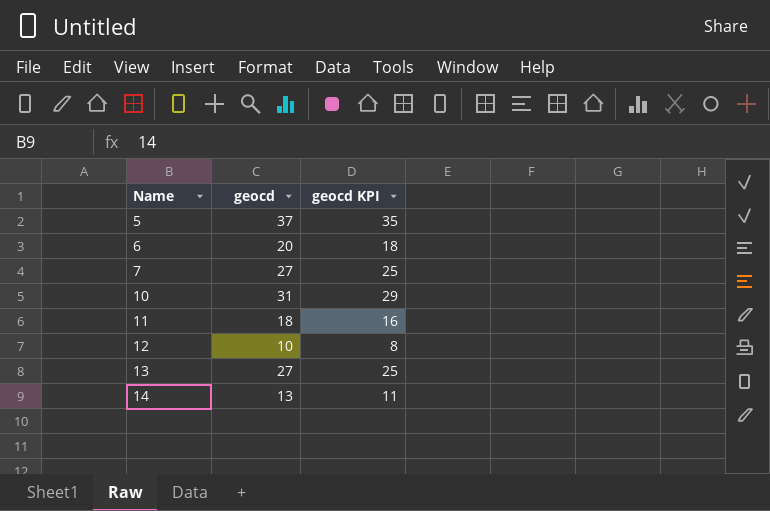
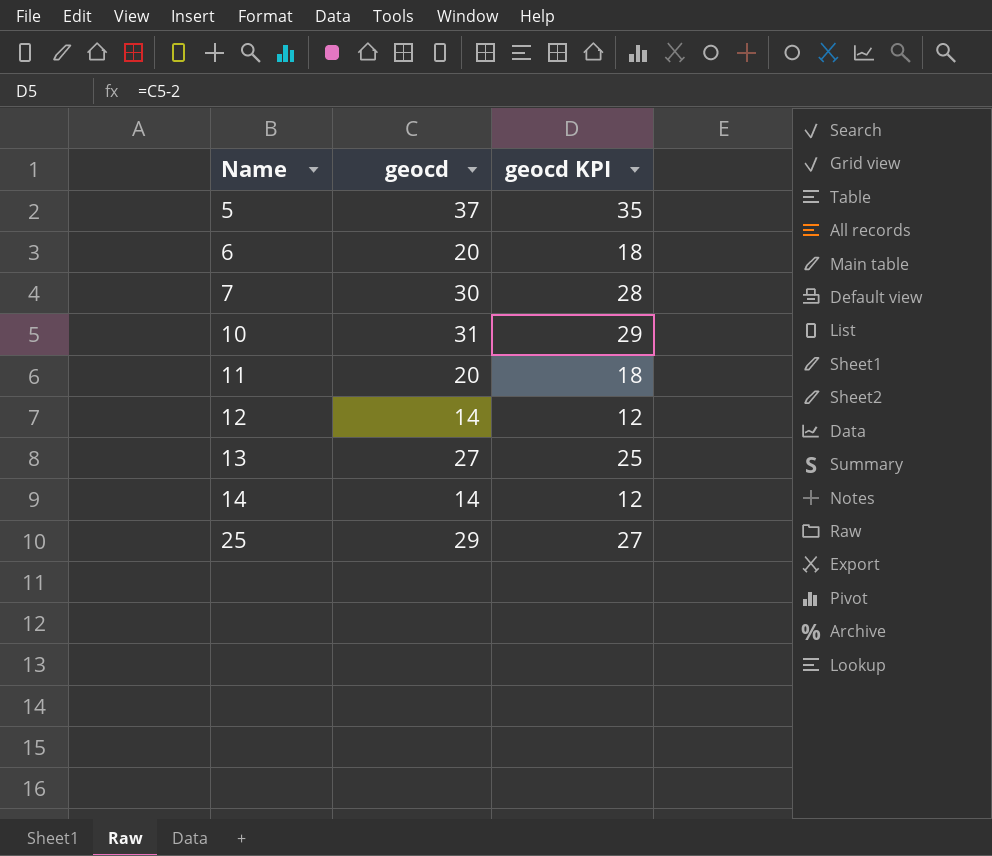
7 | geocd: 27 -> 30
7 | geocd KPI: 25 -> 28
11 | geocd: 18 -> 20
11 | geocd KPI: 16 -> 18
12 | geocd: 10 -> 14
12 | geocd KPI: 8 -> 12
14 | geocd: 13 -> 14
14 | geocd KPI: 11 -> 12
row 25: none -> 29 | 27

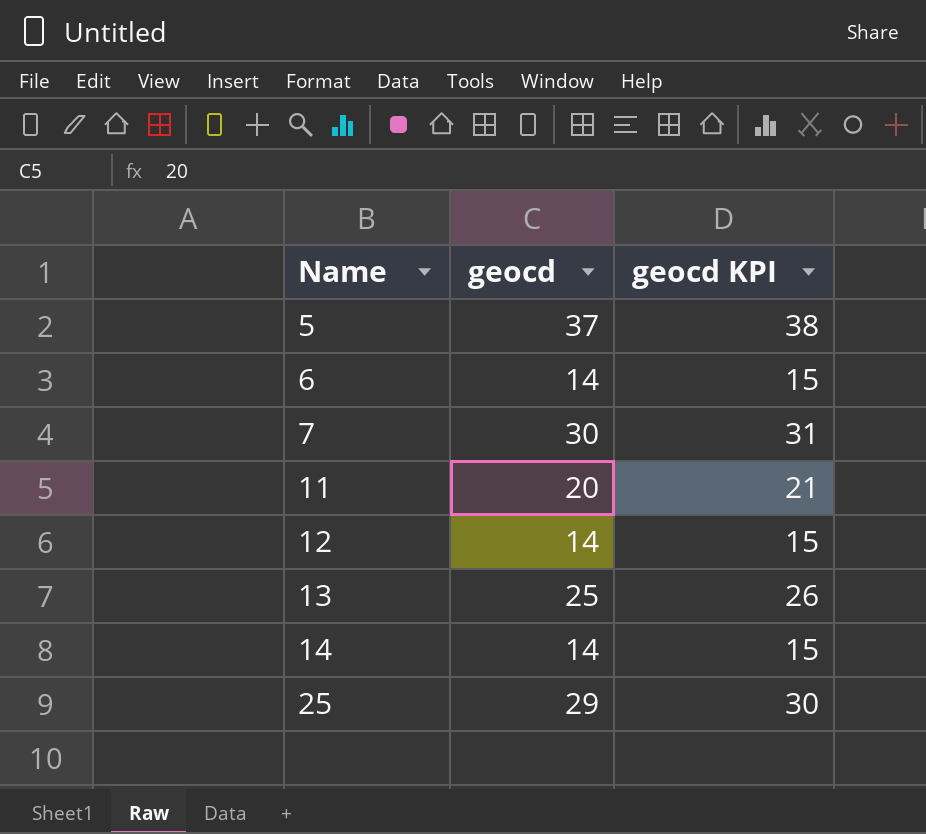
column geocd KPI | formula: [geocd] - 2 -> [geocd] + 1
row 10: 31 | 29 -> none
6 | geocd: 20 -> 14
13 | geocd: 27 -> 25

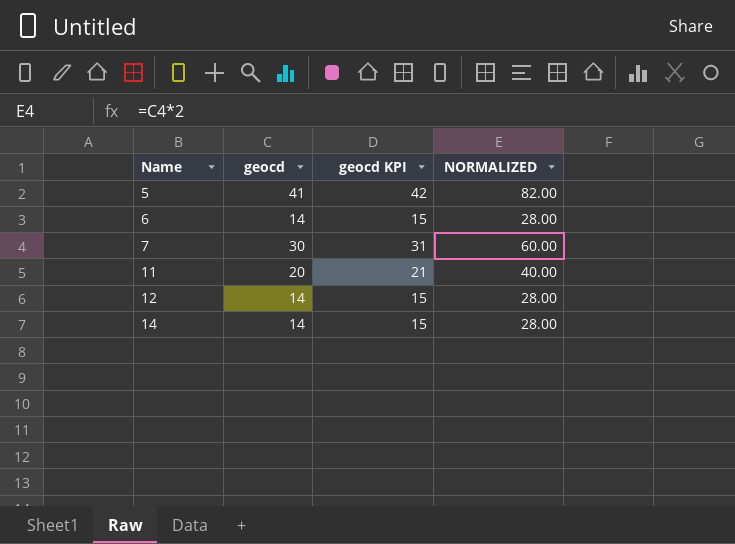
column NORMALIZED | formula: none -> [geocd] * 2
row 13: 25 | 26 -> none
row 25: 29 | 30 -> none
5 | geocd: 37 -> 41
5 | geocd KPI: 38 -> 42

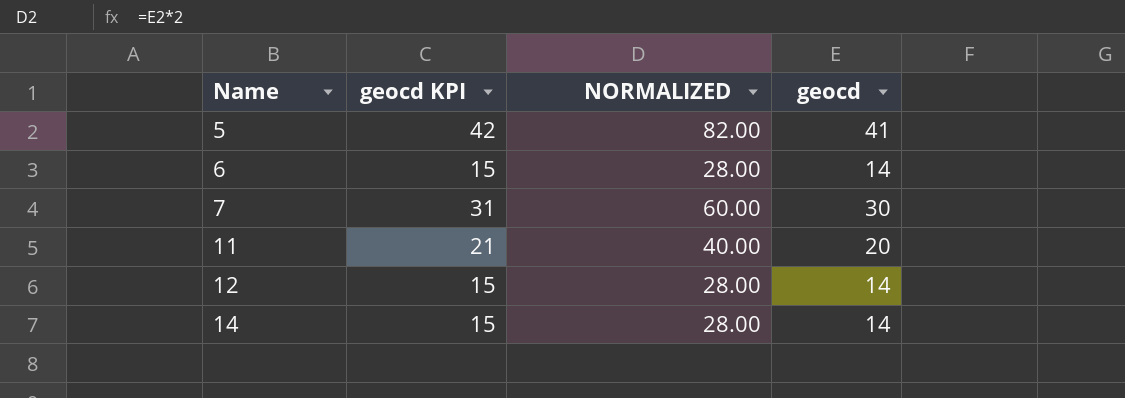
column geocd | position: 2 -> 4

